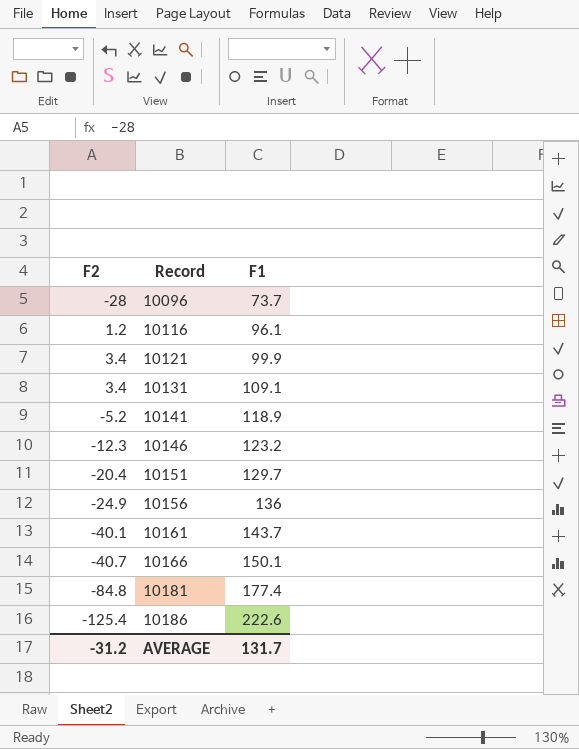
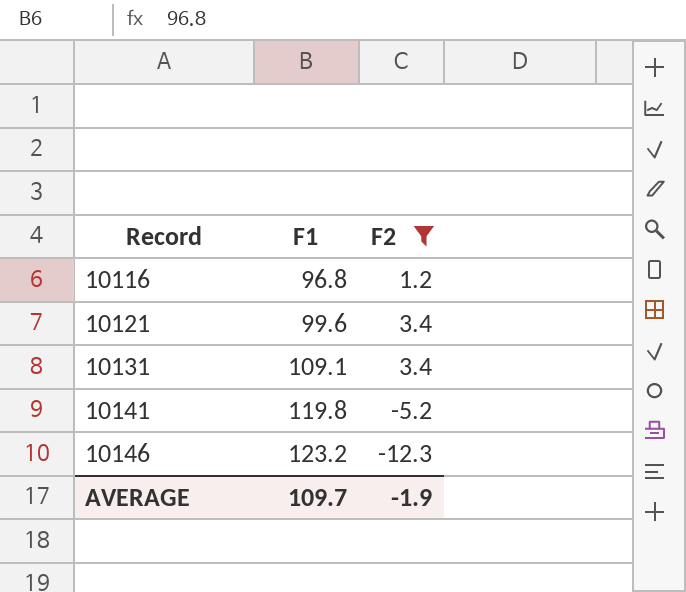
filter: none -> F2 >= -12.3
column F2 | position: 1 -> 3
10116 | F1: 96.1 -> 96.8
10121 | F1: 99.9 -> 99.6
10141 | F1: 118.9 -> 119.8
AVERAGE | F1: 131.7 -> 109.7
AVERAGE | F2: -31.2 -> -1.9

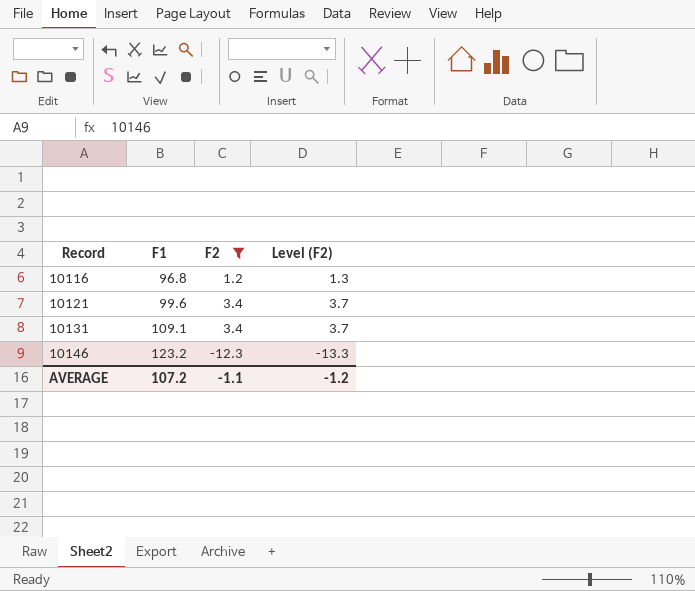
column Level (F2) | formula: none -> [F2] * 1.08
row 10141: 119.8 | -5.2 -> none
AVERAGE | F1: 109.7 -> 107.2
AVERAGE | F2: -1.9 -> -1.1

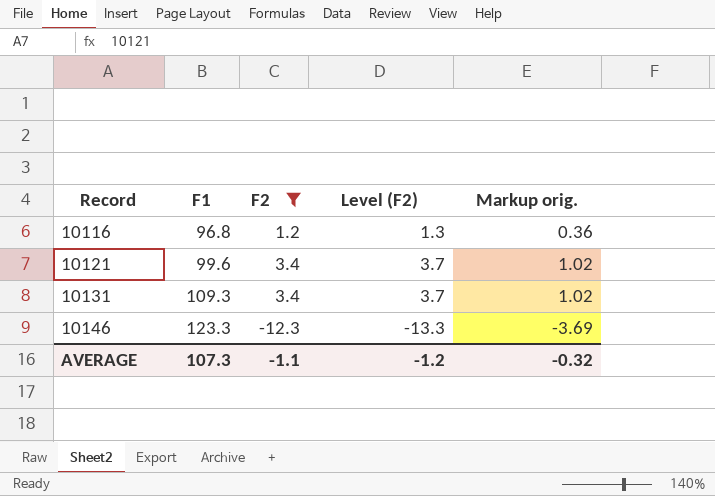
column Markup orig. | formula: none -> [F2] * 0.3
10131 | F1: 109.1 -> 109.3
10146 | F1: 123.2 -> 123.3
AVERAGE | F1: 107.2 -> 107.3

